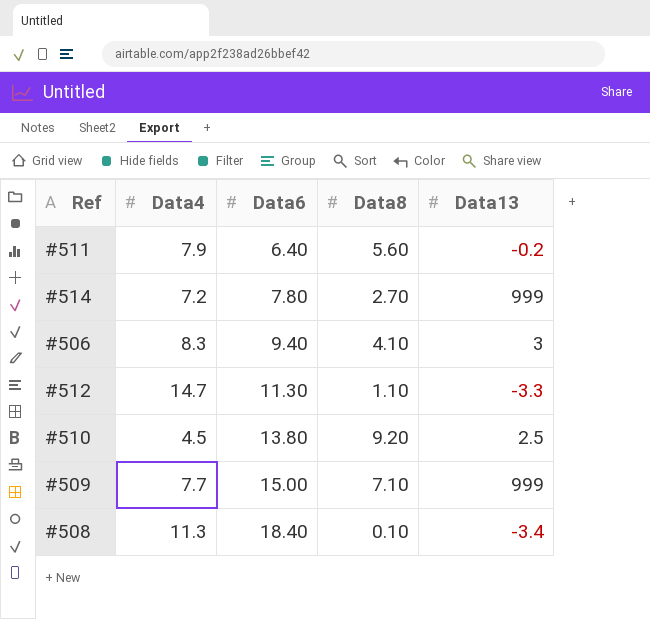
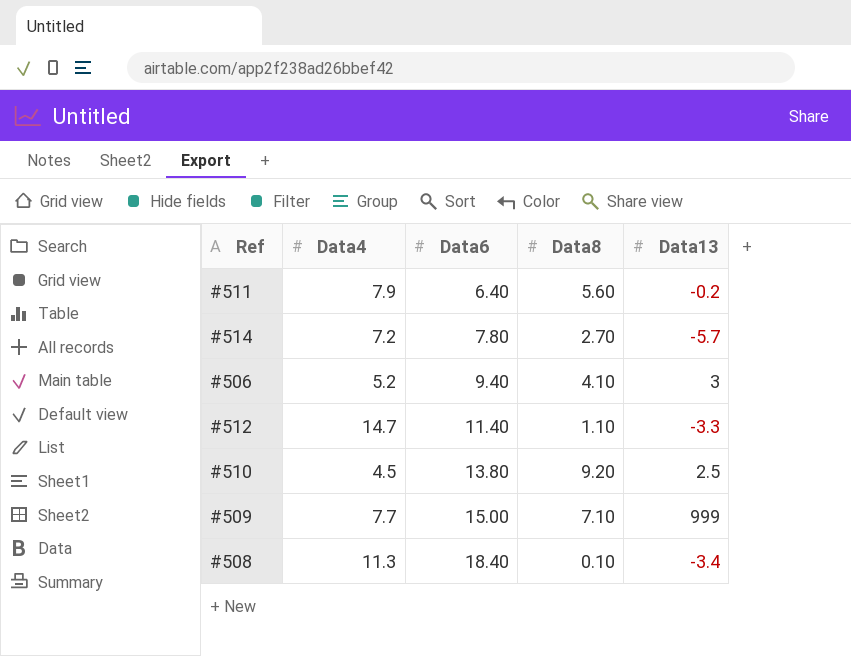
#514 | Data13: 999 -> -5.7
#506 | Data4: 8.3 -> 5.2
#512 | Data6: 11.30 -> 11.40

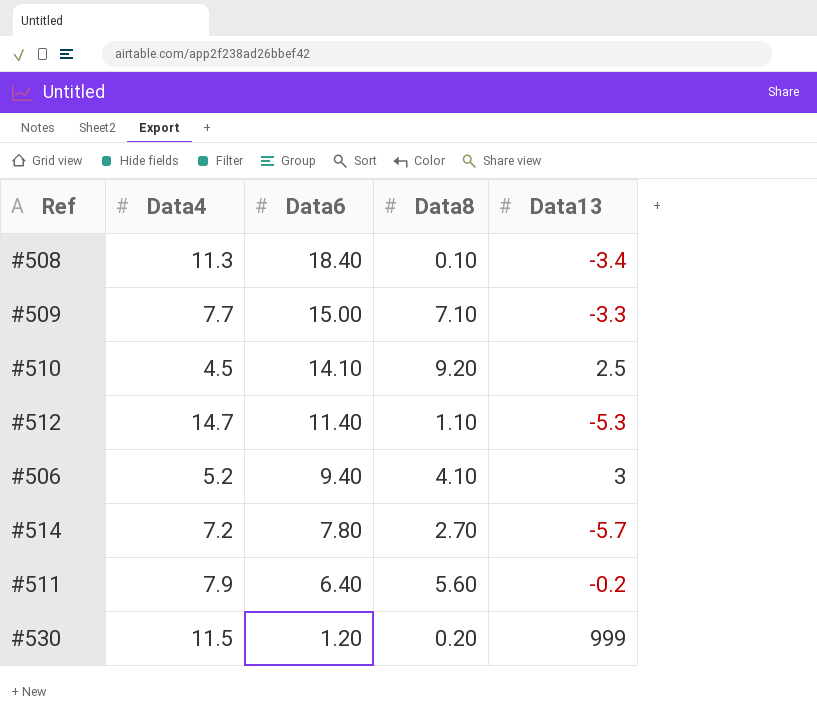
row order: Data6 ascending -> Data6 descending
#509 | Data13: 999 -> -3.3
#510 | Data6: 13.80 -> 14.10
#512 | Data13: -3.3 -> -5.3
row #530: none -> 11.5 | 1.20 | 0.20 | 999

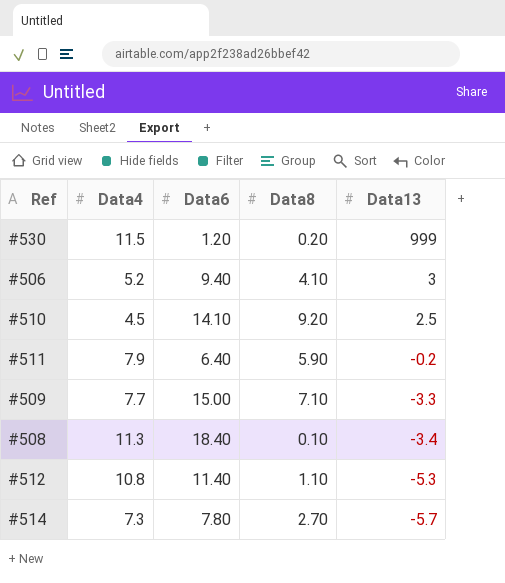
row order: Data6 descending -> Data13 descending
#511 | Data8: 5.60 -> 5.90
#512 | Data4: 14.7 -> 10.8
#514 | Data4: 7.2 -> 7.3

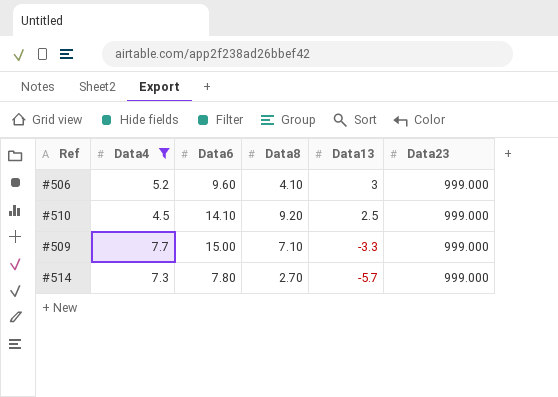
filter: none -> Data4 <= 7.7
column Data23 | position: none -> 6
#506 | Data6: 9.40 -> 9.60

